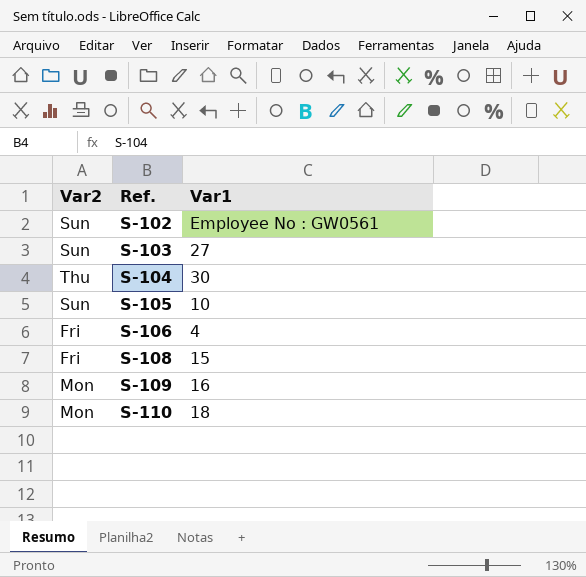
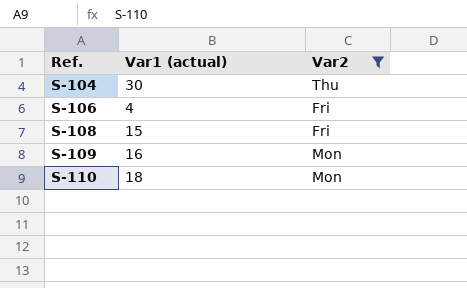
filter: none -> Var2 != Sun
column name: Var1 -> Var1 (actual)
column Var2 | position: 1 -> 3

